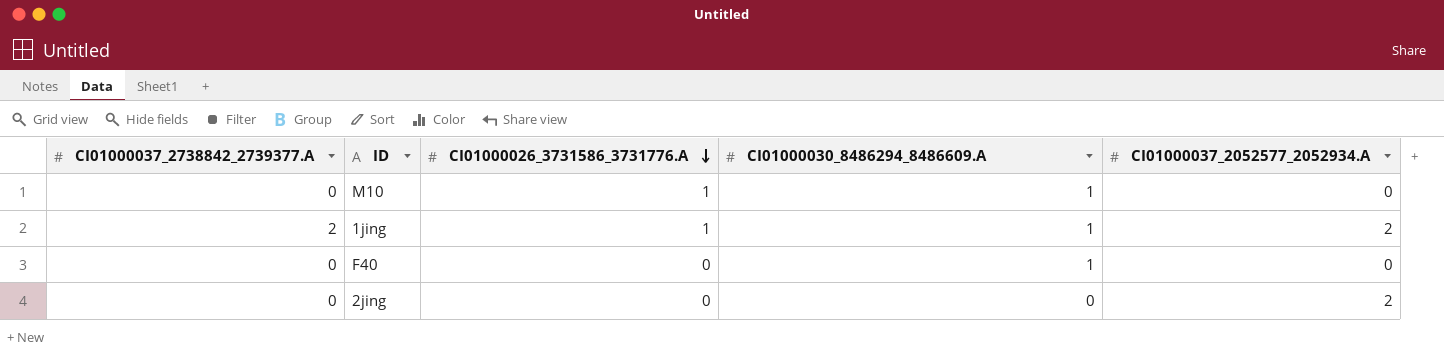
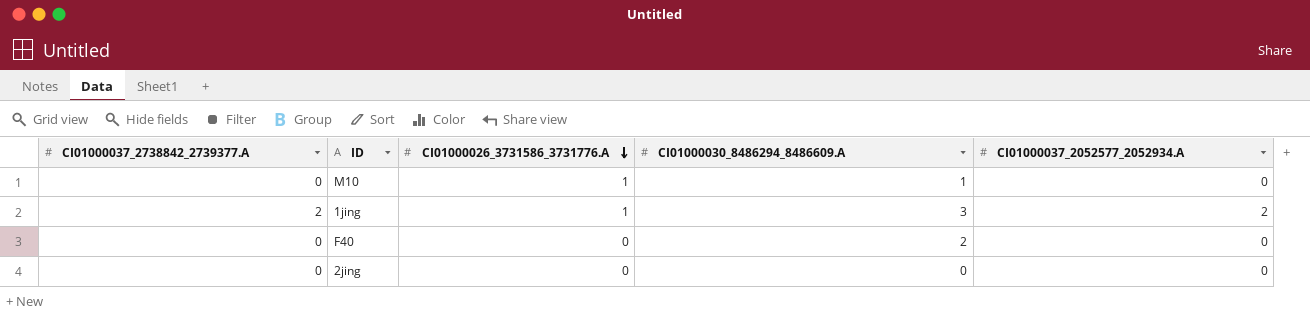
1jing | CI01000030_8486294_8486609.A: 1 -> 3
F40 | CI01000030_8486294_8486609.A: 1 -> 2
2jing | CI01000037_2052577_2052934.A: 2 -> 0

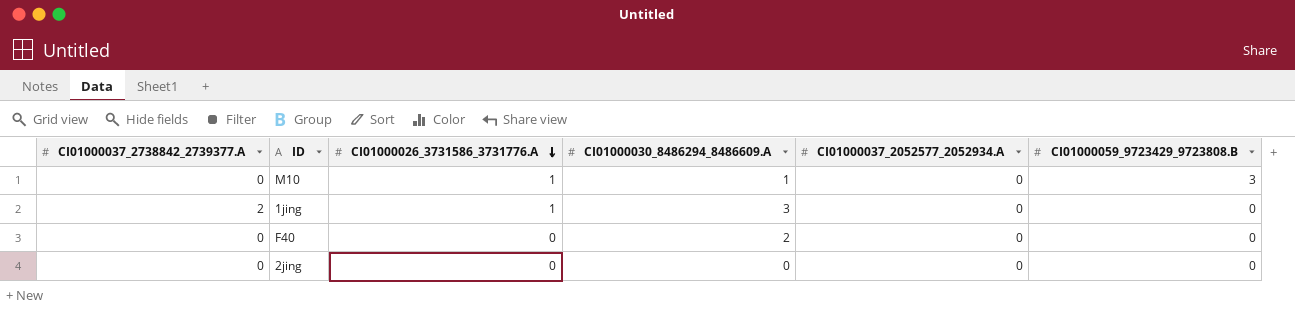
column CI01000059_9723429_9723808.B | position: none -> 6
1jing | CI01000037_2052577_2052934.A: 2 -> 0

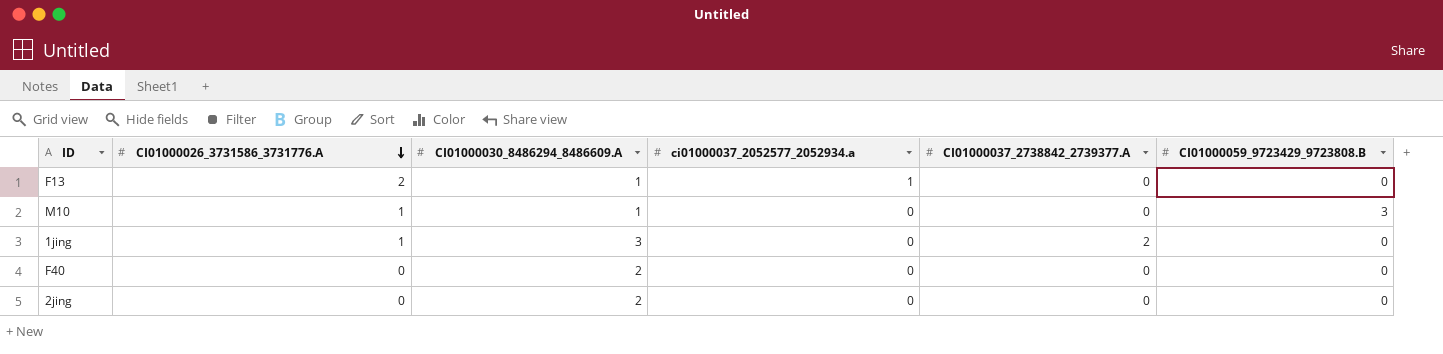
column name: CI01000037_2052577_2052934.A -> ci01000037_2052577_2052934.a
column CI01000037_2738842_2739377.A | position: 1 -> 5
row F13: none -> 2 | 1 | 1 | 0 | 0
2jing | CI01000030_8486294_8486609.A: 0 -> 2

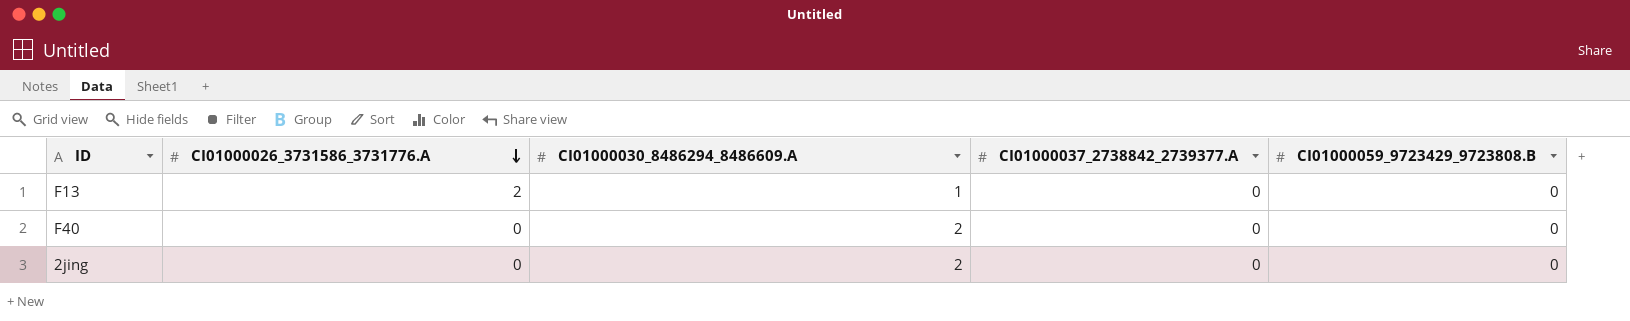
column ci01000037_2052577_2052934.a | position: 4 -> none
row M10: 1 | 1 | 0 | 0 | 3 -> none
row 1jing: 1 | 3 | 0 | 2 | 0 -> none

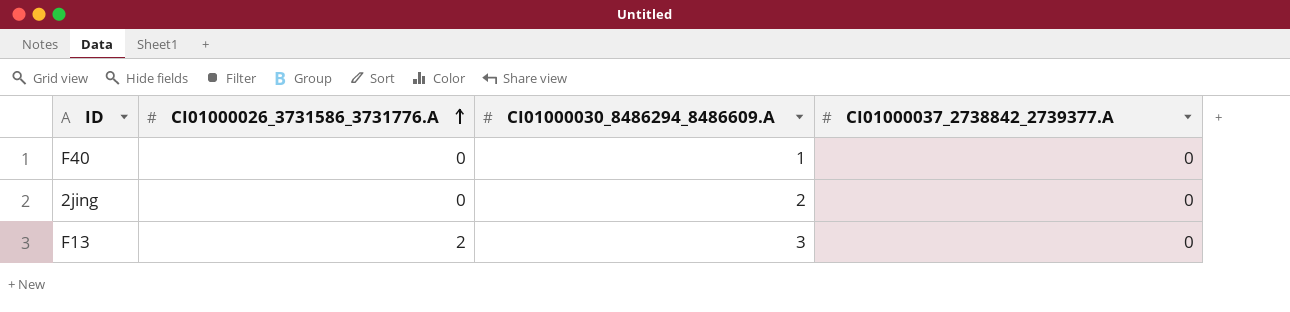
row order: CI01000026_3731586_3731776.A descending -> CI01000026_3731586_3731776.A ascending
column CI01000059_9723429_9723808.B | position: 5 -> none
F40 | CI01000030_8486294_8486609.A: 2 -> 1
F13 | CI01000030_8486294_8486609.A: 1 -> 3

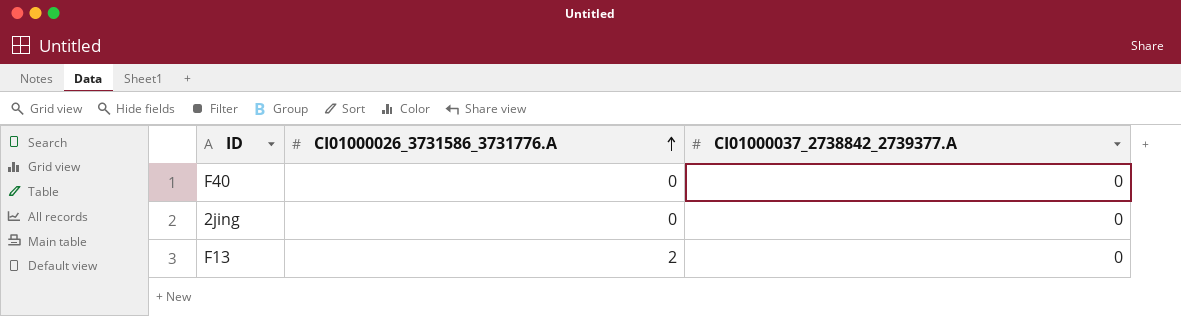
column CI01000030_8486294_8486609.A | position: 3 -> none

